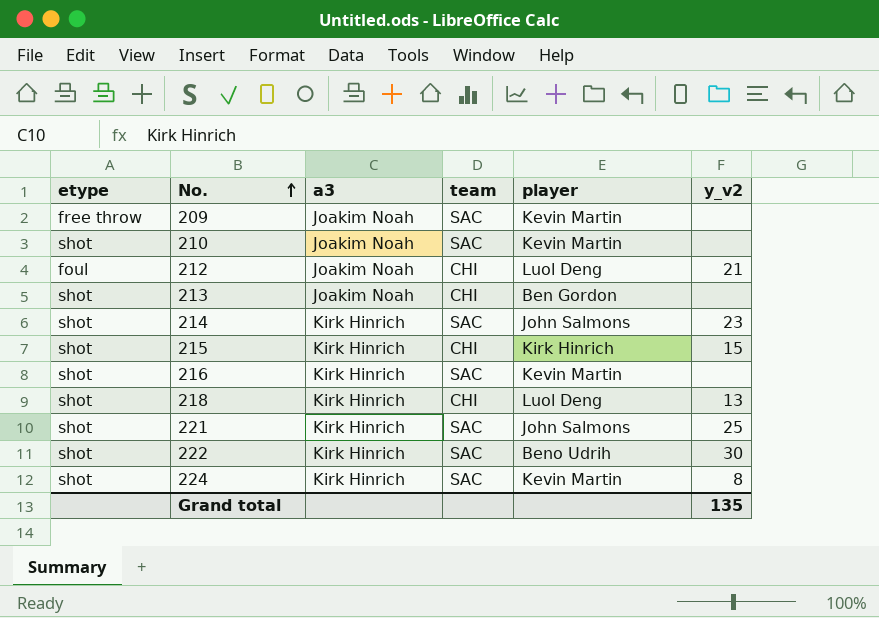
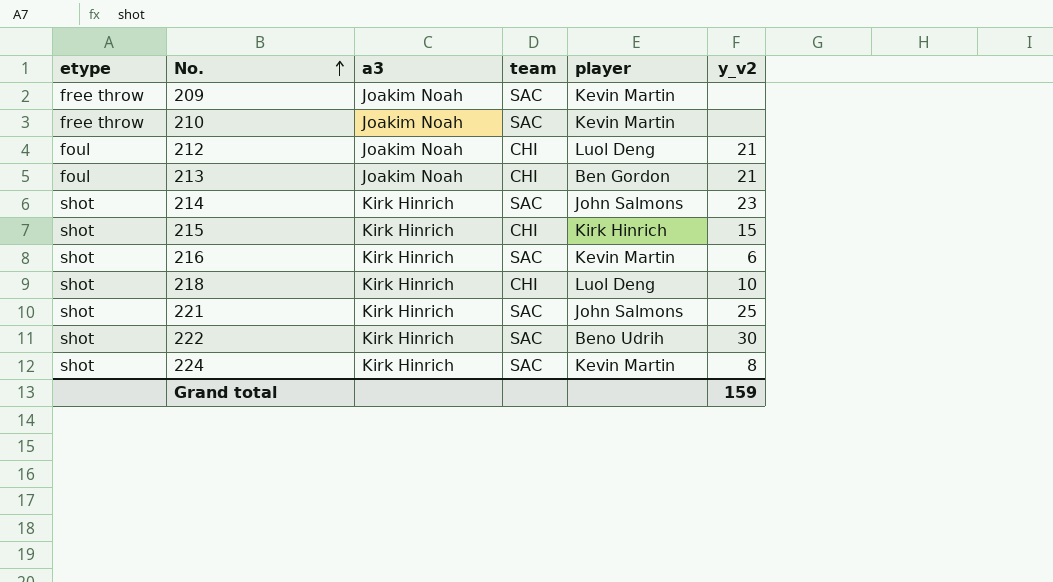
210 | etype: shot -> free throw
213 | etype: shot -> foul
213 | y_v2: none -> 21
216 | y_v2: none -> 6
218 | y_v2: 13 -> 10
Grand total | y_v2: 135 -> 159

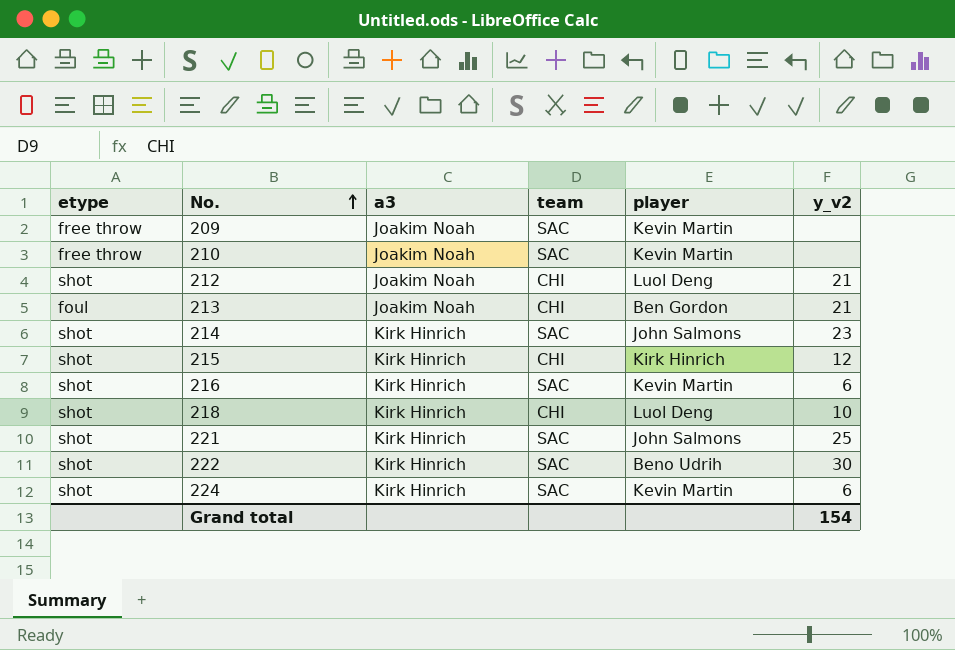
212 | etype: foul -> shot
215 | y_v2: 15 -> 12
224 | y_v2: 8 -> 6
Grand total | y_v2: 159 -> 154

